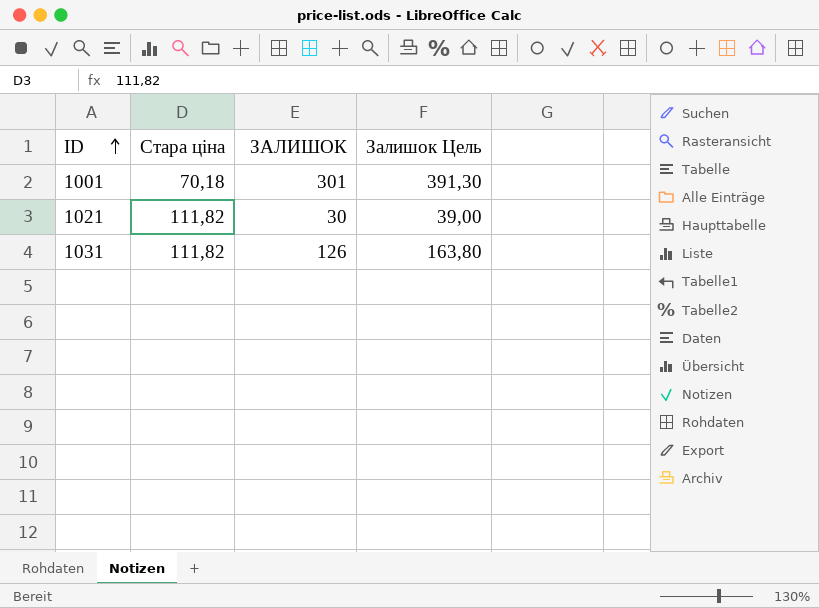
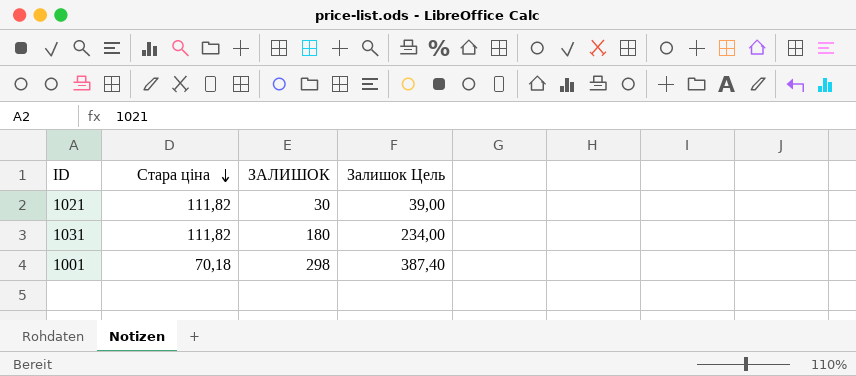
row order: ID ascending -> Стара ціна descending
1031 | ЗАЛИШОК: 126 -> 180
1031 | Залишок Цель: 163,80 -> 234,00
1001 | ЗАЛИШОК: 301 -> 298
1001 | Залишок Цель: 391,30 -> 387,40

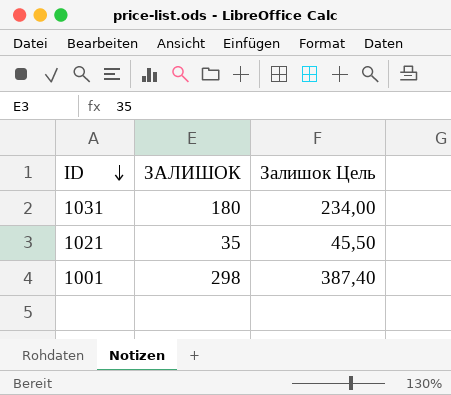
row order: Стара ціна descending -> ID descending
column Стара ціна | position: 2 -> none
1021 | ЗАЛИШОК: 30 -> 35
1021 | Залишок Цель: 39,00 -> 45,50

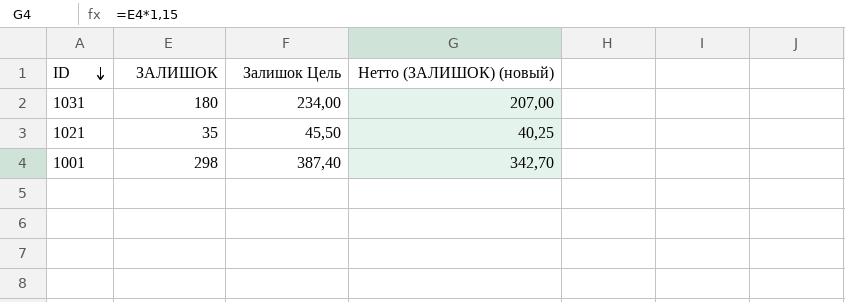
column Нетто (ЗАЛИШОК) (новый) | formula: none -> [ЗАЛИШОК] * 1,15

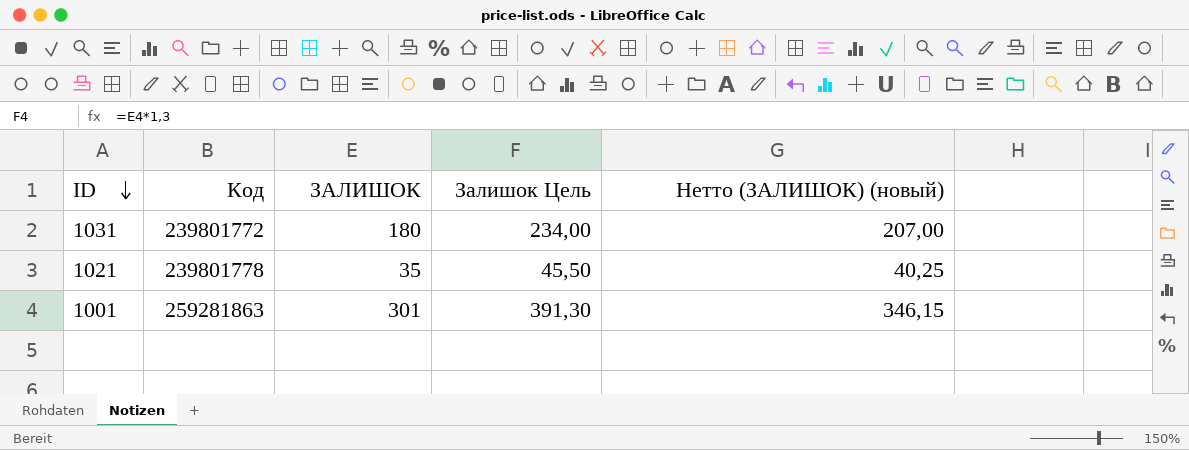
column Код | position: none -> 2
1001 | ЗАЛИШОК: 298 -> 301
1001 | Залишок Цель: 387,40 -> 391,30
1001 | Нетто (ЗАЛИШОК) (новый): 342,70 -> 346,15

